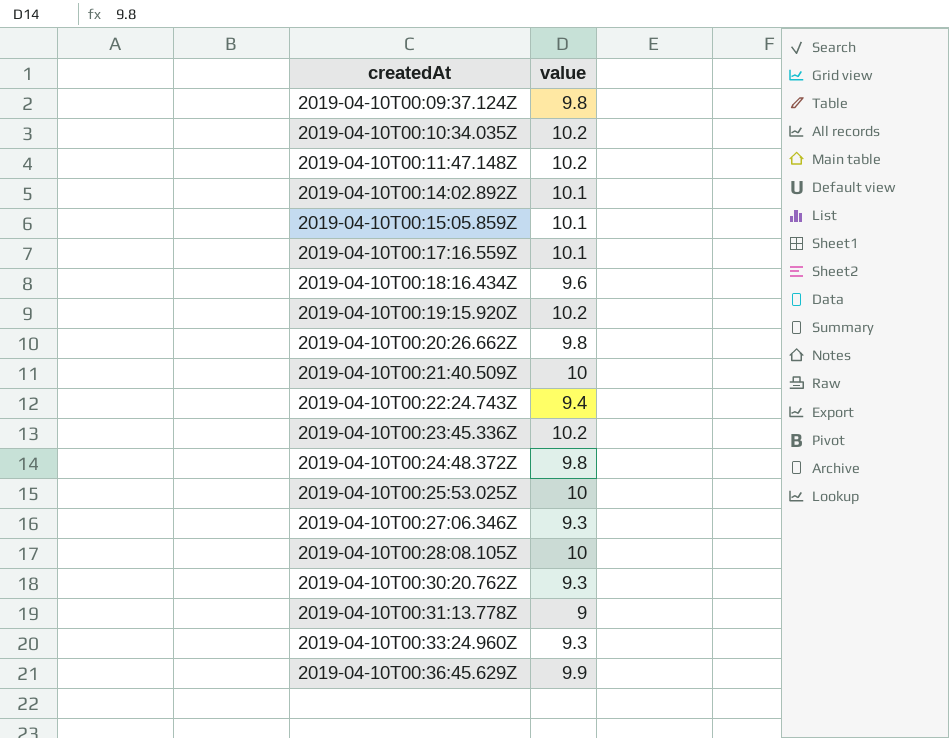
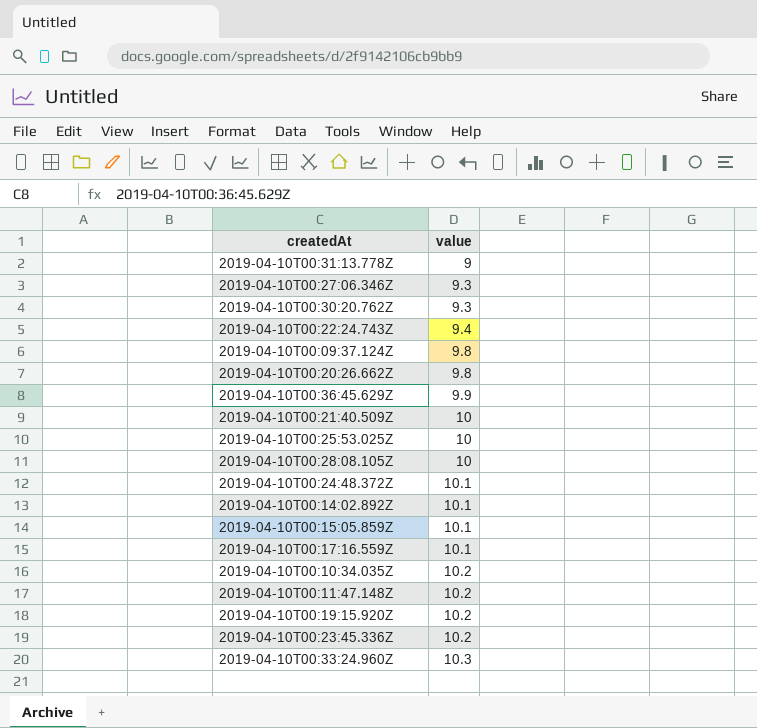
row order: createdAt ascending -> value ascending
row 2019-04-10T00:18:16.434Z: 9.6 -> none
2019-04-10T00:24:48.372Z | value: 9.8 -> 10.1
2019-04-10T00:33:24.960Z | value: 9.3 -> 10.3

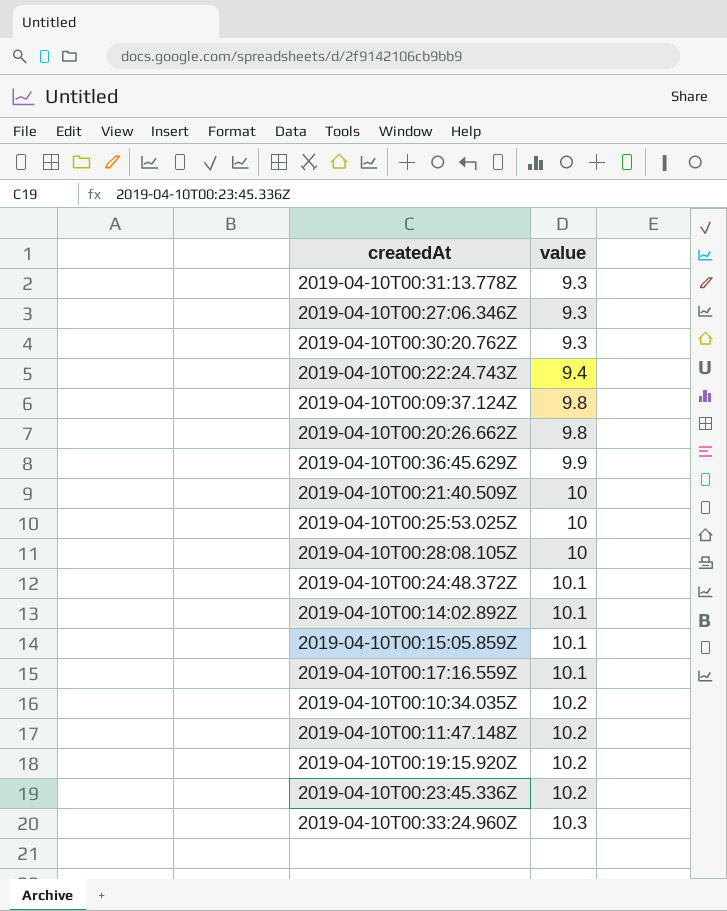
2019-04-10T00:31:13.778Z | value: 9 -> 9.3

